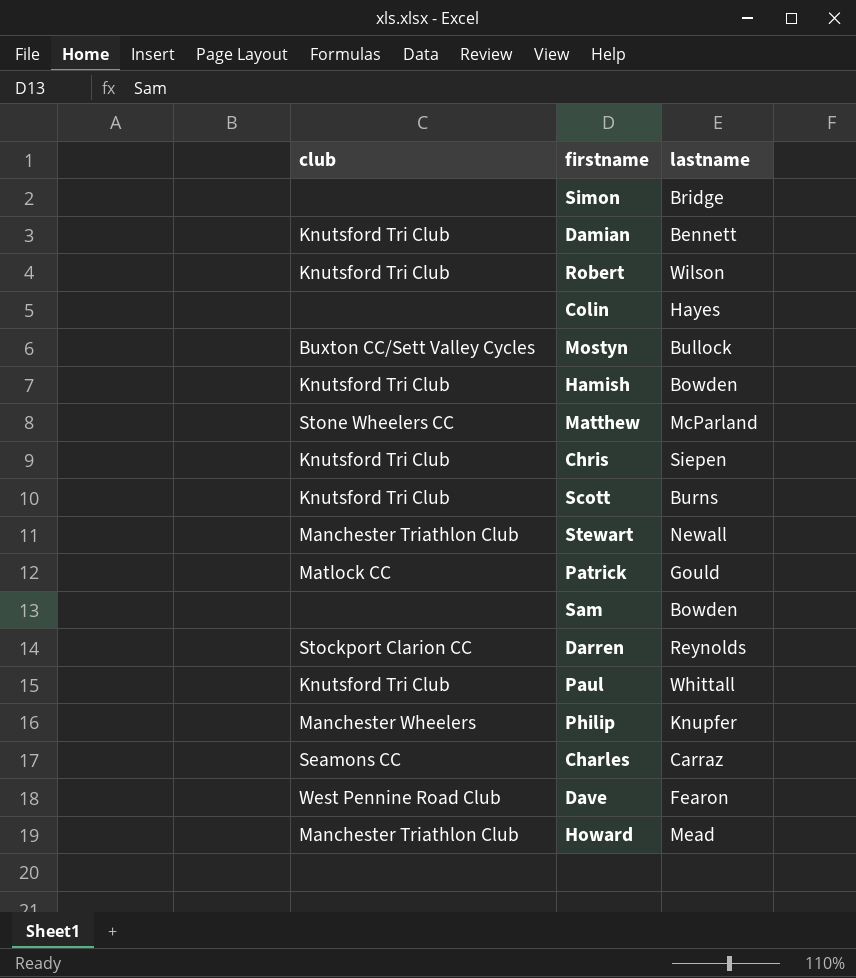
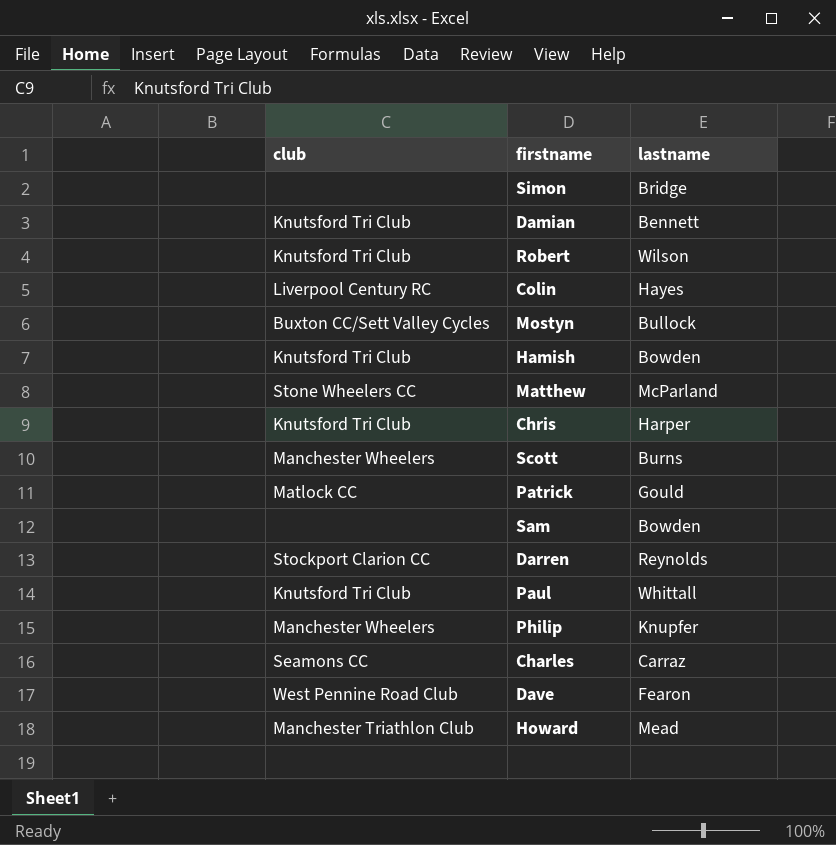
row Stewart: Manchester Triathlon Club | Newall -> none
Colin | club: none -> Liverpool Century RC
Chris | lastname: Siepen -> Harper
Scott | club: Knutsford Tri Club -> Manchester Wheelers

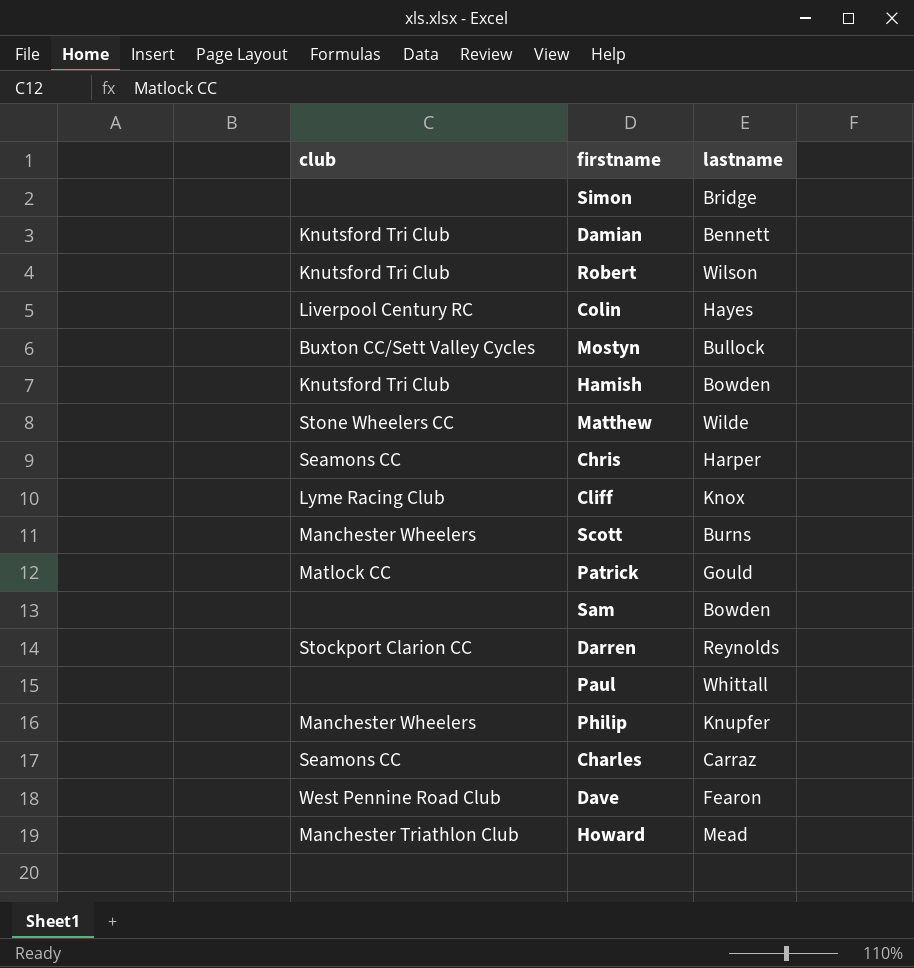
Matthew | lastname: McParland -> Wilde
Chris | club: Knutsford Tri Club -> Seamons CC
row Cliff: none -> Lyme Racing Club | Knox
Paul | club: Knutsford Tri Club -> none

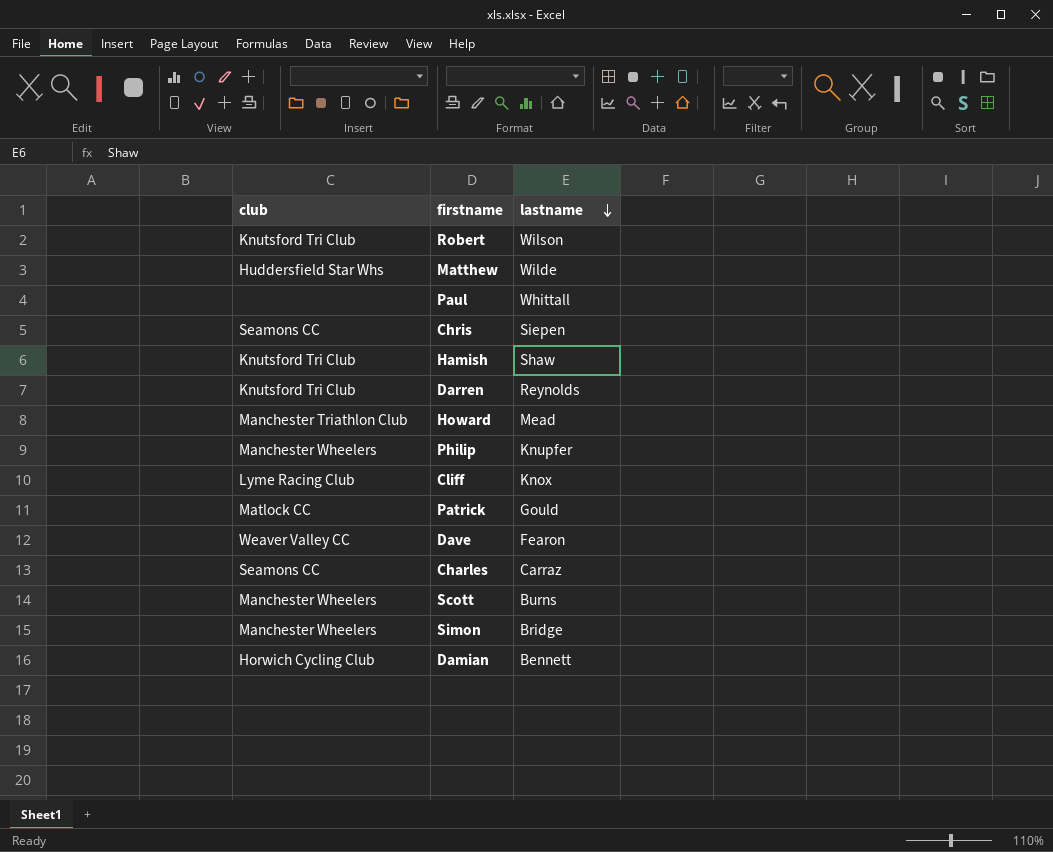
row order: none -> lastname descending
row Colin: Liverpool Century RC | Hayes -> none
row Mostyn: Buxton CC/Sett Valley Cycles | Bullock -> none
row Sam: none | Bowden -> none
Matthew | club: Stone Wheelers CC -> Huddersfield Star Whs
Chris | lastname: Harper -> Siepen
Hamish | lastname: Bowden -> Shaw
Darren | club: Stockport Clarion CC -> Knutsford Tri Club
Dave | club: West Pennine Road Club -> Weaver Valley CC
Simon | club: none -> Manchester Wheelers
Damian | club: Knutsford Tri Club -> Horwich Cycling Club

